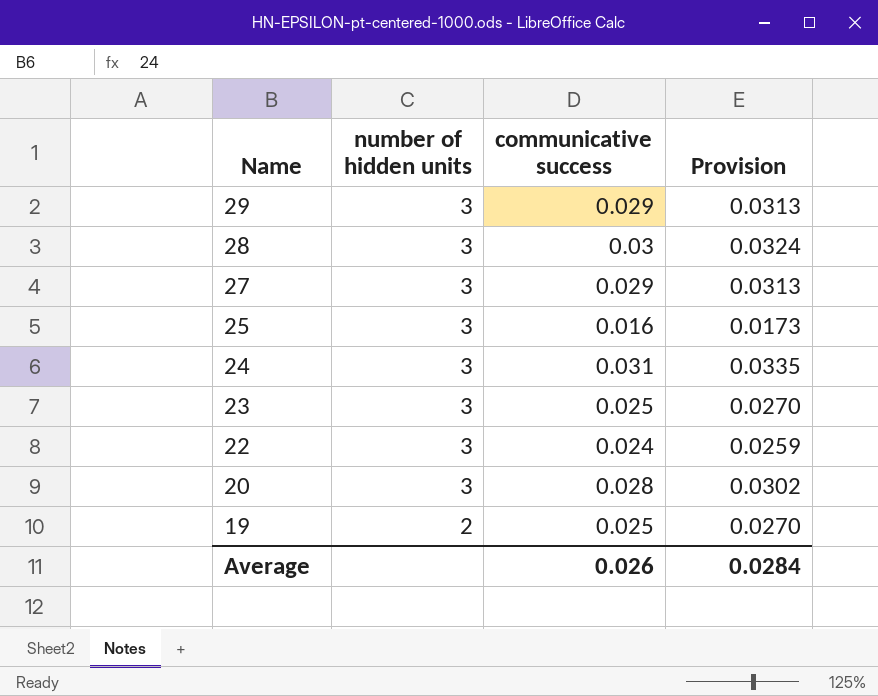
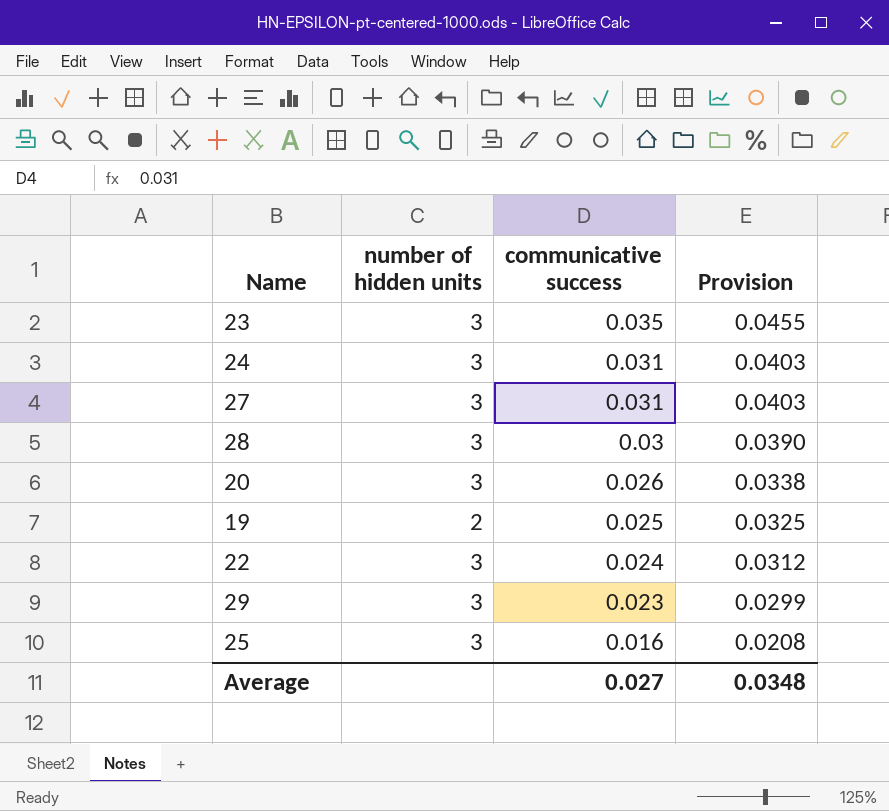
row order: Name descending -> communicative success descending
column Provision | formula: [communicative success] * 1.08 -> [communicative success] * 1.3
23 | communicative success: 0.025 -> 0.035
27 | communicative success: 0.029 -> 0.031
20 | communicative success: 0.028 -> 0.026
29 | communicative success: 0.029 -> 0.023
Average | communicative success: 0.026 -> 0.027
Average | Provision: 0.0284 -> 0.0348

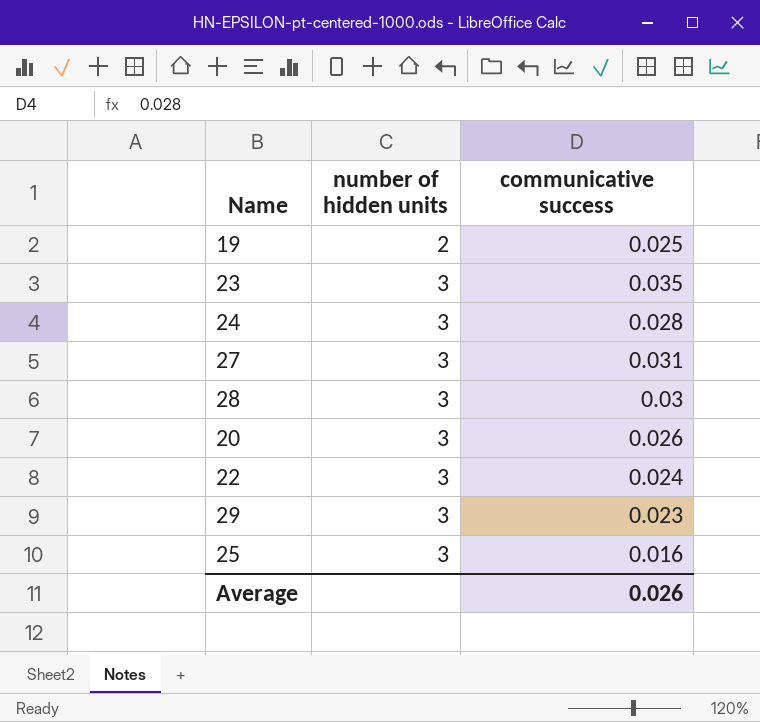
row order: communicative success descending -> number of hidden units ascending
column Provision | formula: [communicative success] * 1.3 -> none
24 | communicative success: 0.031 -> 0.028
Average | communicative success: 0.027 -> 0.026

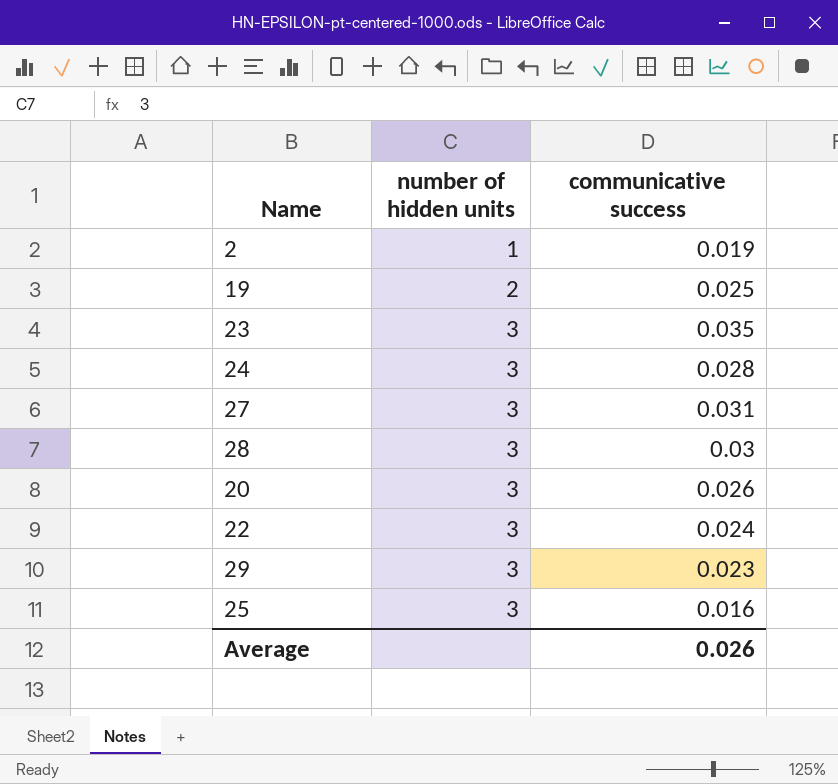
row 2: none -> 1 | 0.019

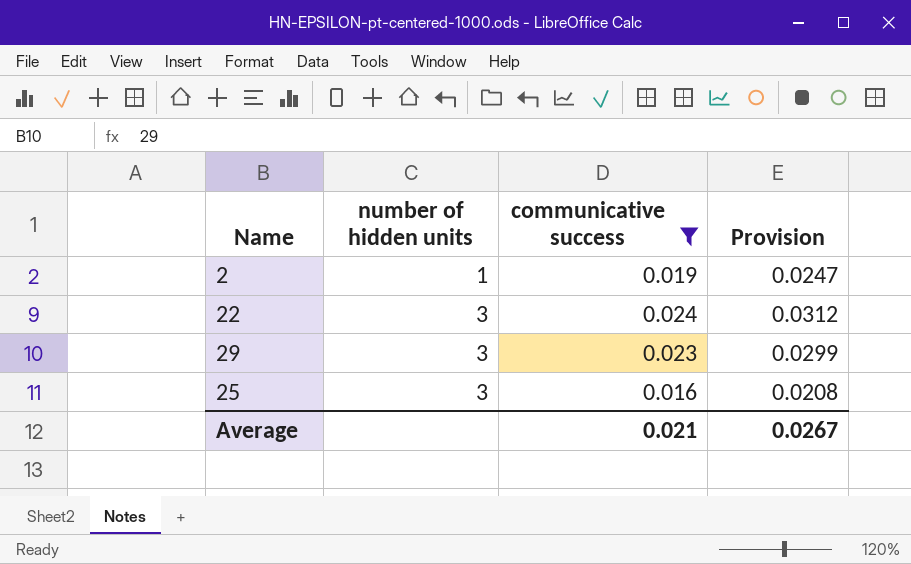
filter: none -> communicative success <= 0.024
column Provision | formula: none -> [communicative success] * 1.3
Average | communicative success: 0.026 -> 0.021

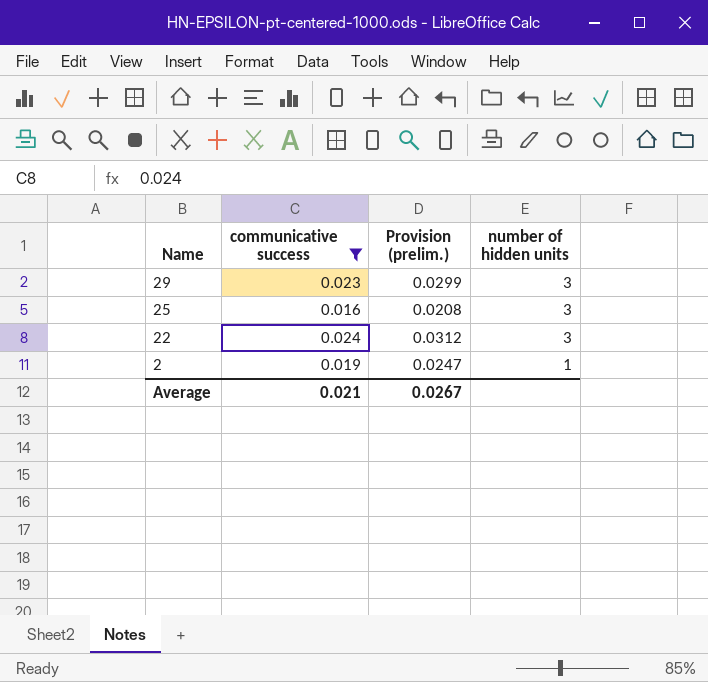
row order: number of hidden units ascending -> Name descending
column name: Provision -> Provision (prelim.)
column number of hidden units | position: 2 -> 4

